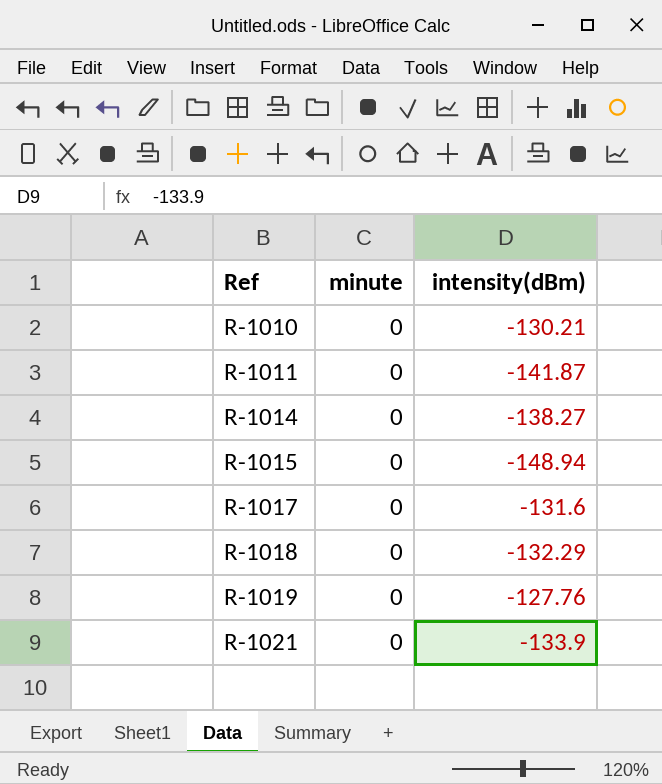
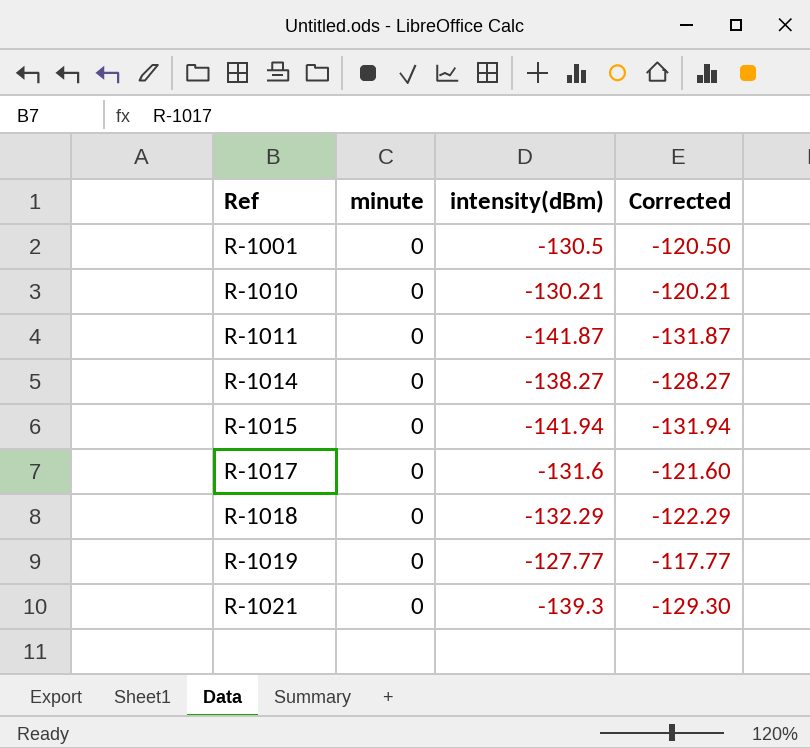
column Corrected | formula: none -> [intensity(dBm)] + 10
row R-1001: none -> 0 | -130.5 | -120.50
R-1015 | intensity(dBm): -148.94 -> -141.94
R-1019 | intensity(dBm): -127.76 -> -127.77
R-1021 | intensity(dBm): -133.9 -> -139.3

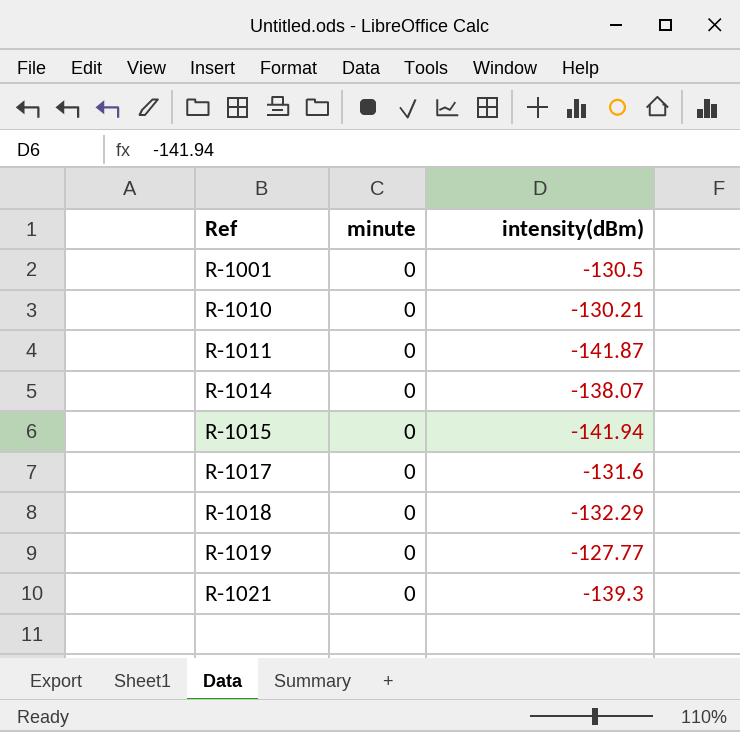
column Corrected | formula: [intensity(dBm)] + 10 -> none
R-1014 | intensity(dBm): -138.27 -> -138.07

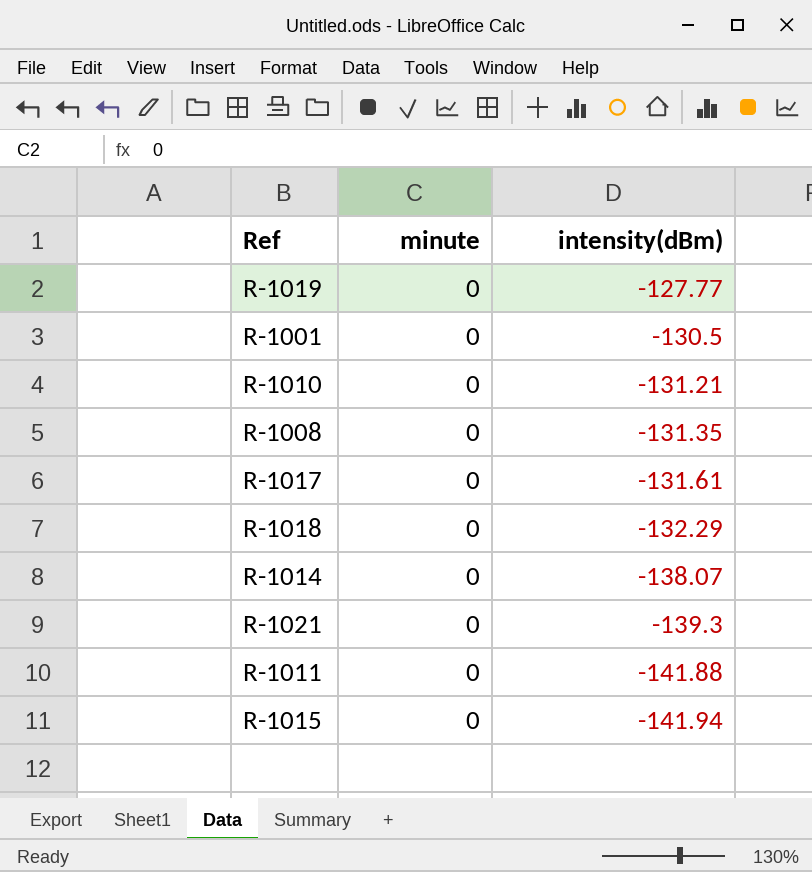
row order: Ref ascending -> intensity(dBm) descending
R-1010 | intensity(dBm): -130.21 -> -131.21
row R-1008: none -> 0 | -131.35
R-1017 | intensity(dBm): -131.6 -> -131.61
R-1011 | intensity(dBm): -141.87 -> -141.88

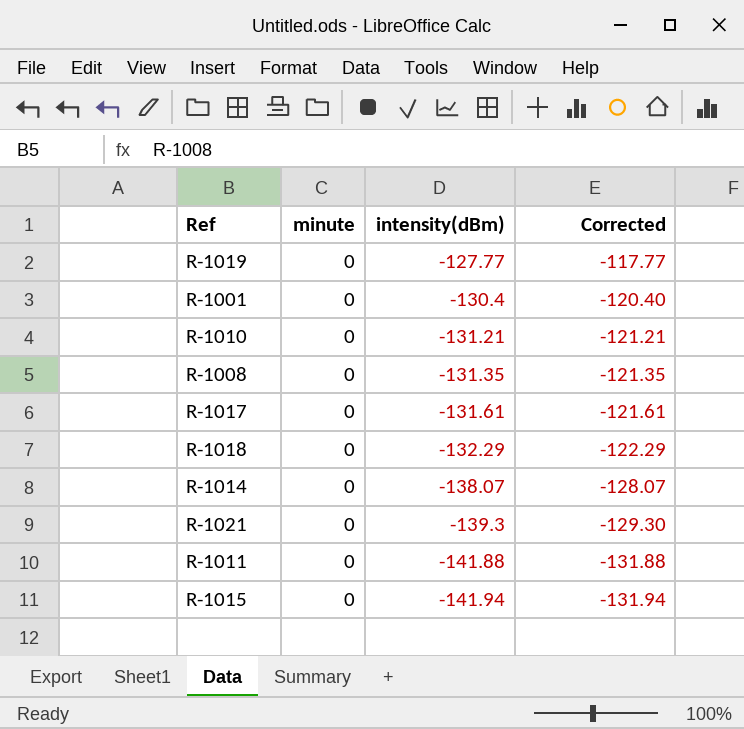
column Corrected | formula: none -> [intensity(dBm)] + 10
R-1001 | intensity(dBm): -130.5 -> -130.4

